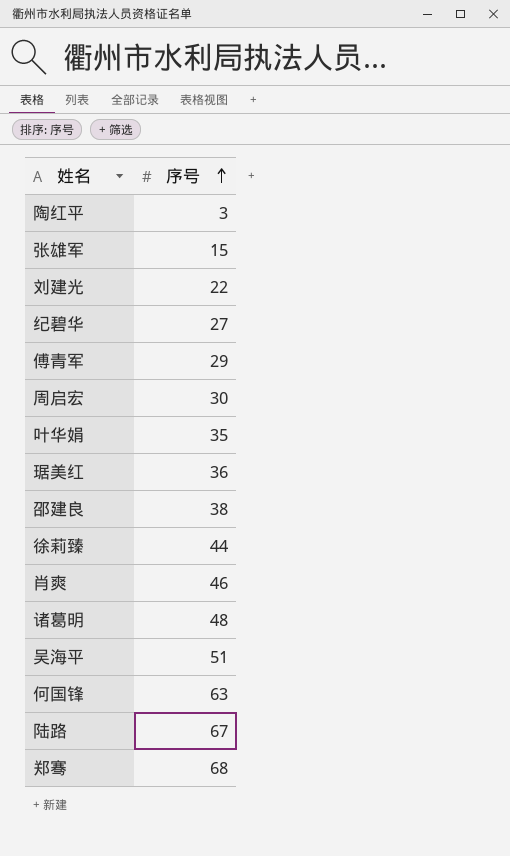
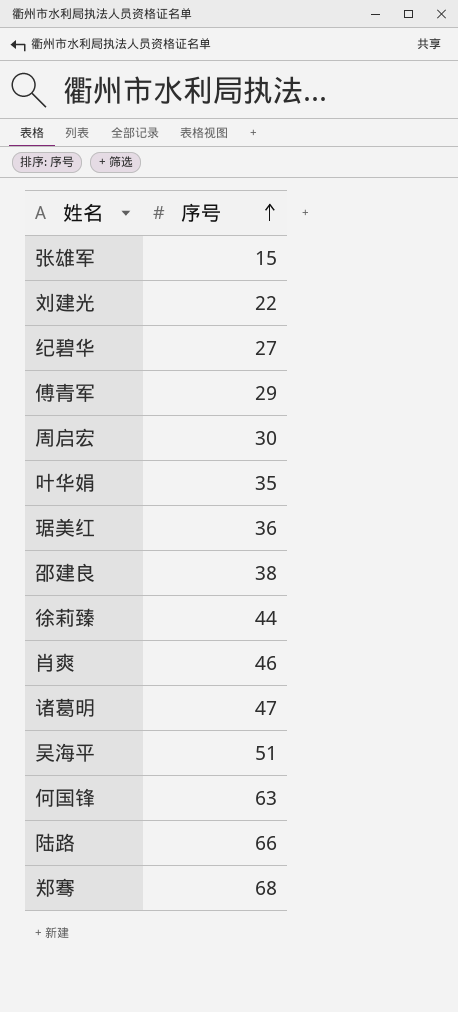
row 陶红平: 3 -> none
诸葛明 | 序号: 48 -> 47
陆路 | 序号: 67 -> 66

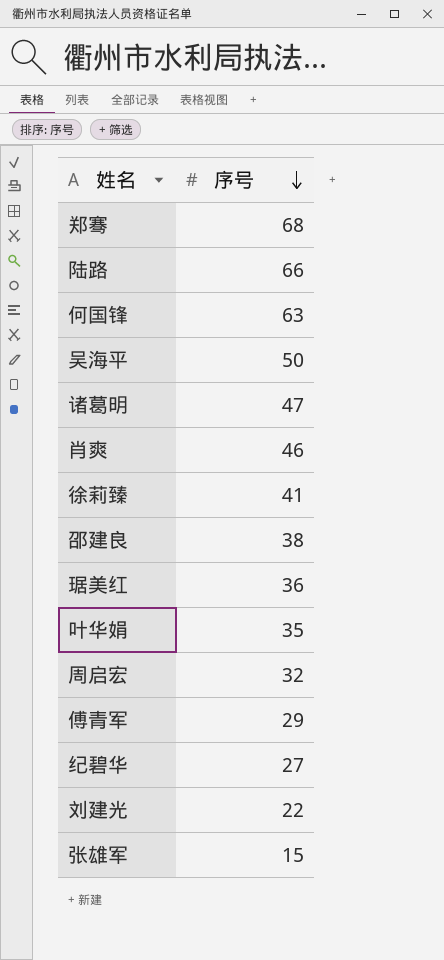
row order: 序号 ascending -> 序号 descending
吴海平 | 序号: 51 -> 50
徐莉臻 | 序号: 44 -> 41
周启宏 | 序号: 30 -> 32

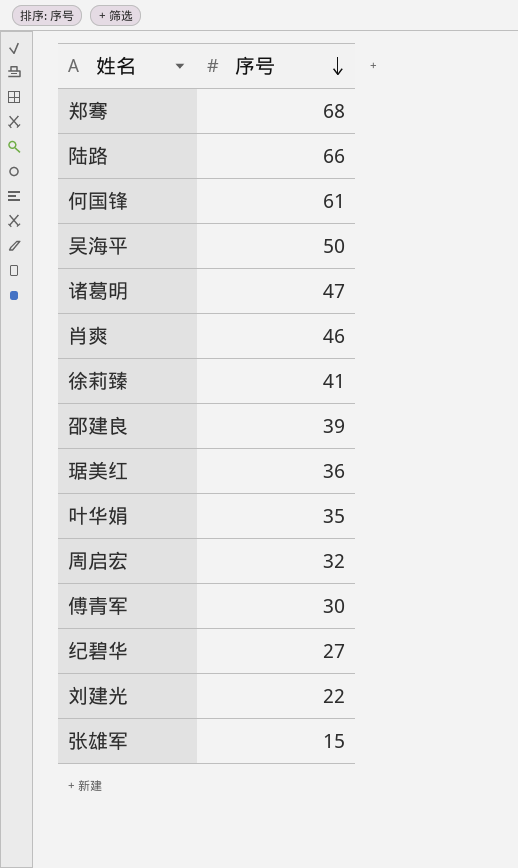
何国锋 | 序号: 63 -> 61
邵建良 | 序号: 38 -> 39
傅青军 | 序号: 29 -> 30

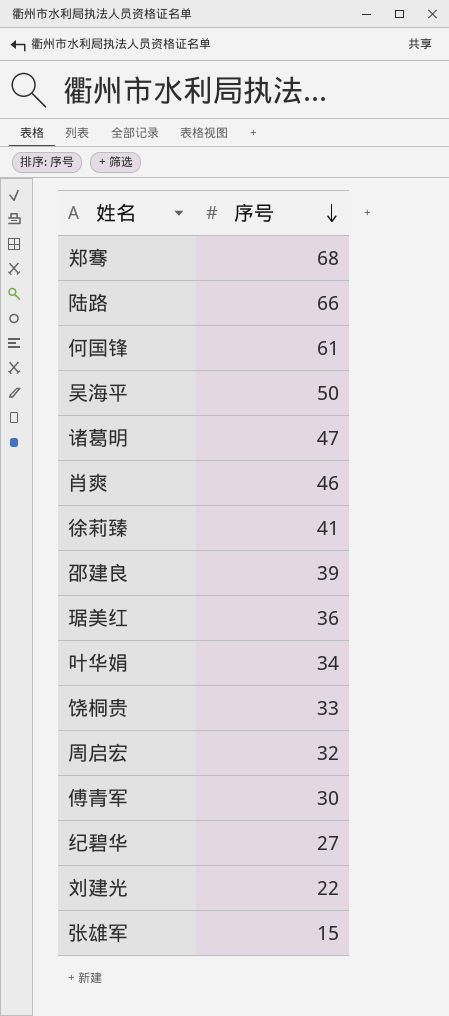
叶华娟 | 序号: 35 -> 34
row 饶桐贵: none -> 33

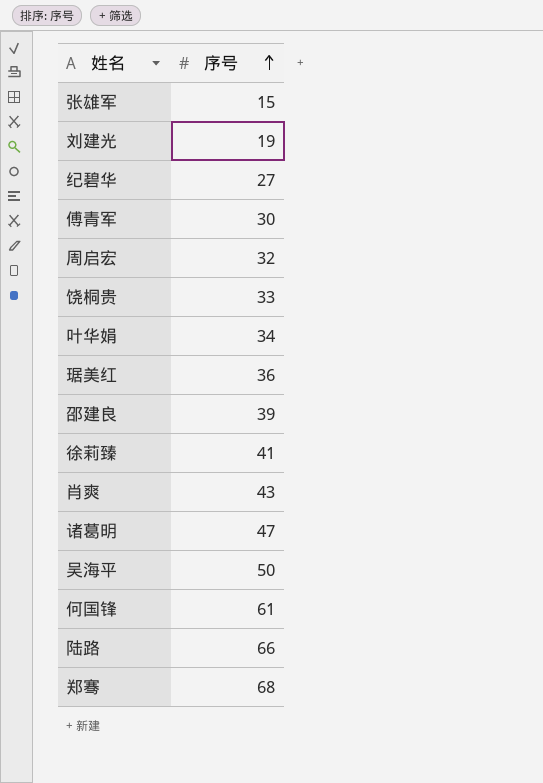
row order: 序号 descending -> 序号 ascending
刘建光 | 序号: 22 -> 19
肖爽 | 序号: 46 -> 43

